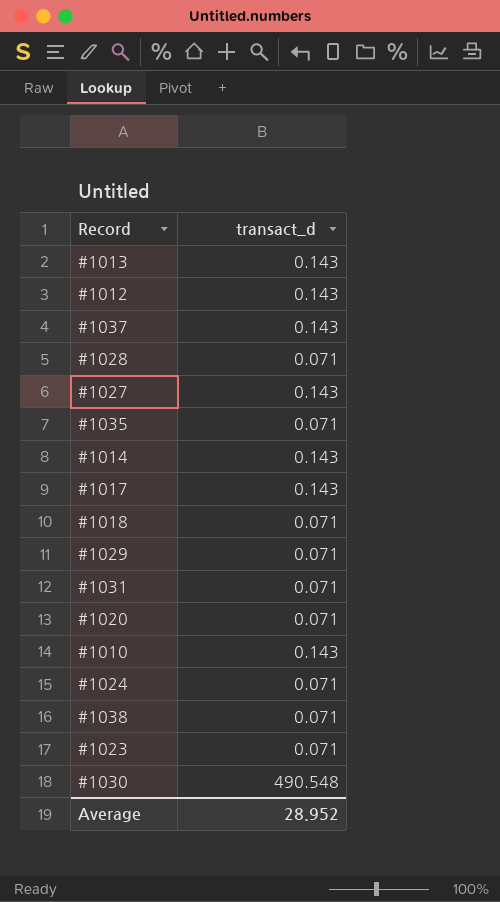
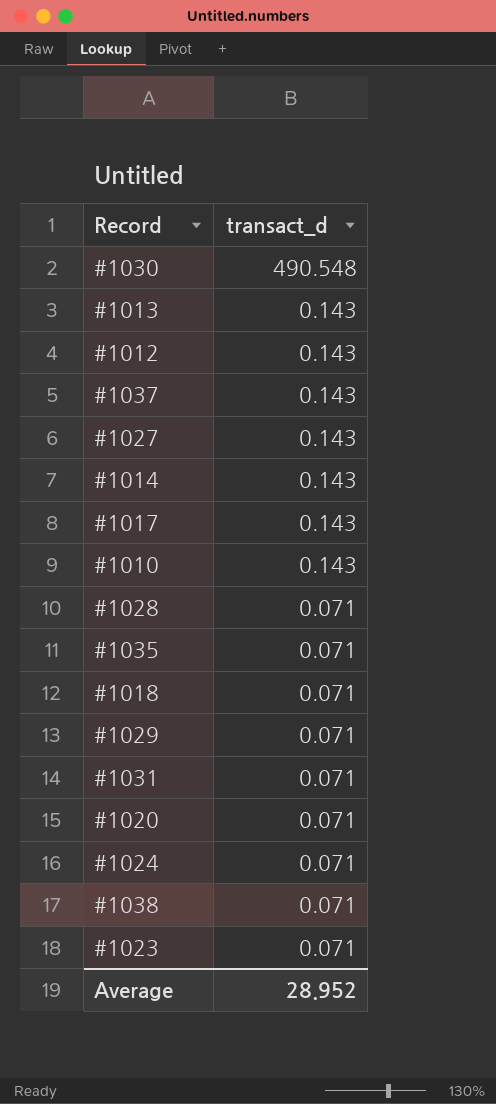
row order: none -> transact_d descending

